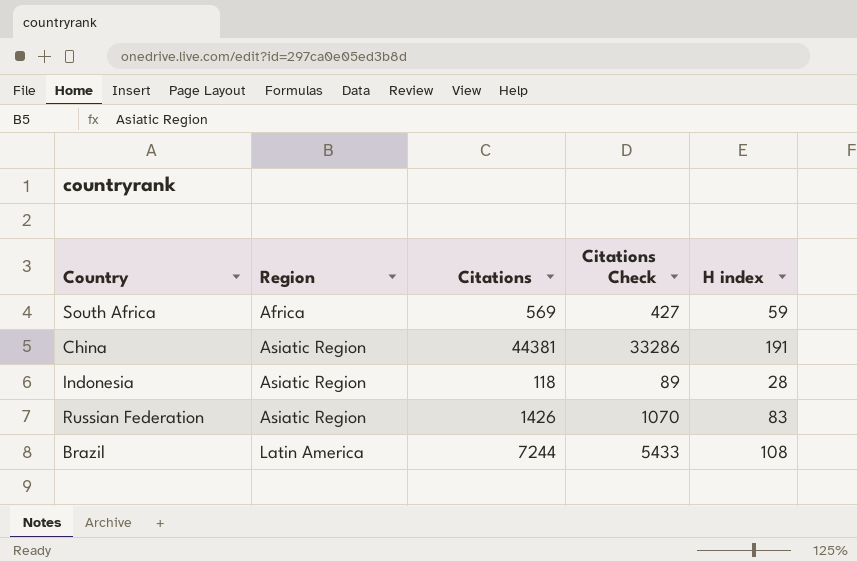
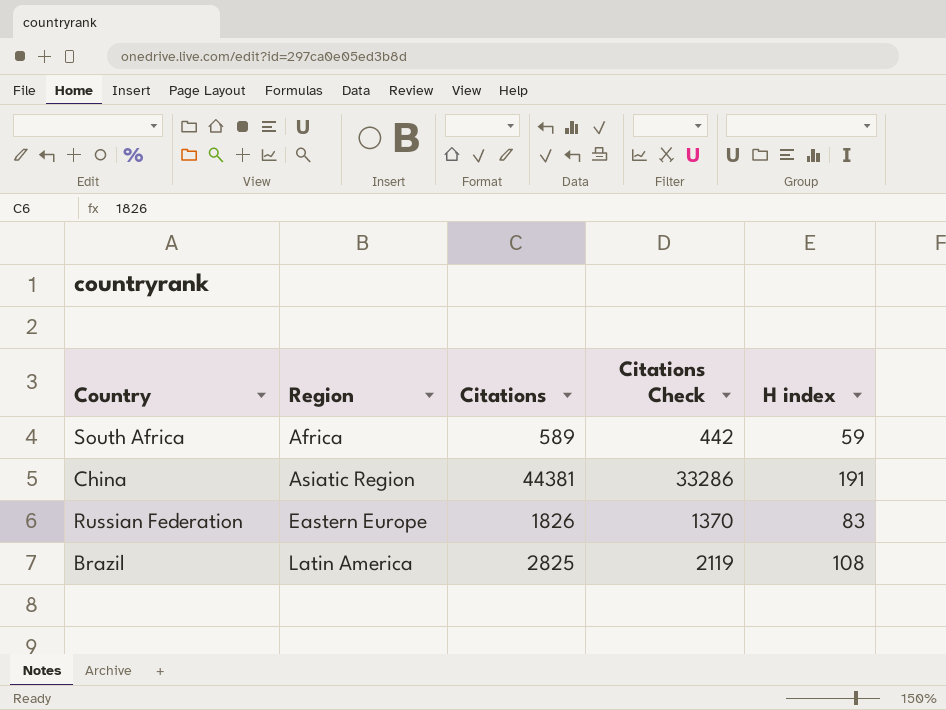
row Indonesia: Asiatic Region | 118 | 89 | 28 -> none
South Africa | Citations: 569 -> 589
South Africa | Citations Check: 427 -> 442
Russian Federation | Region: Asiatic Region -> Eastern Europe
Russian Federation | Citations: 1426 -> 1826
Russian Federation | Citations Check: 1070 -> 1370
Brazil | Citations: 7244 -> 2825
Brazil | Citations Check: 5433 -> 2119

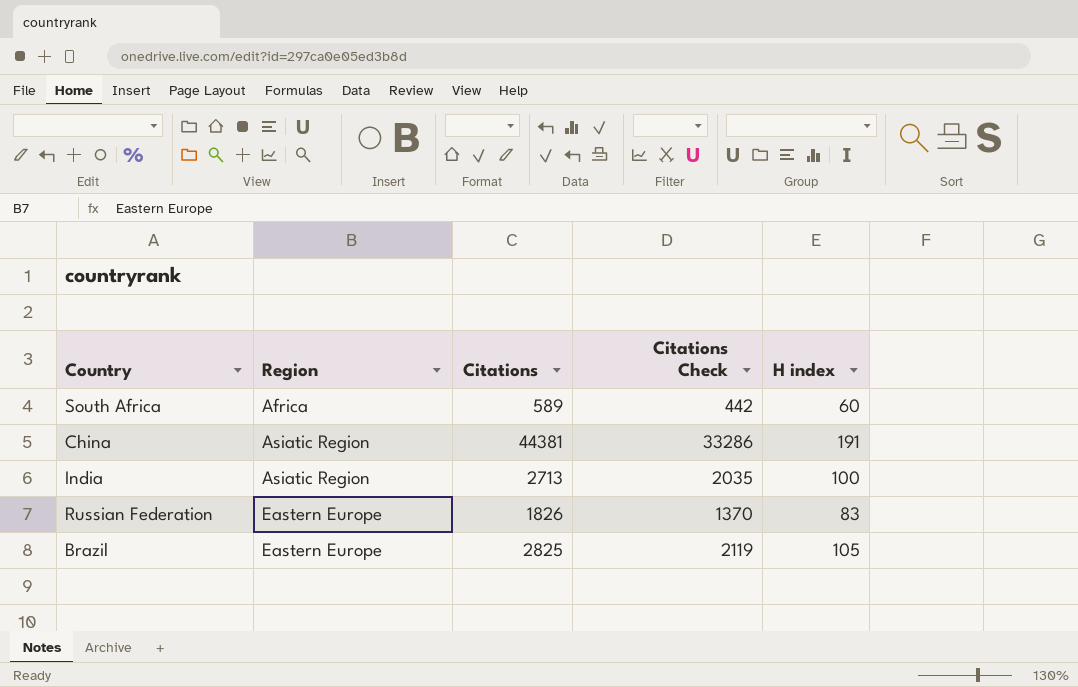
South Africa | H index: 59 -> 60
row India: none -> Asiatic Region | 2713 | 2035 | 100
Brazil | Region: Latin America -> Eastern Europe
Brazil | H index: 108 -> 105

